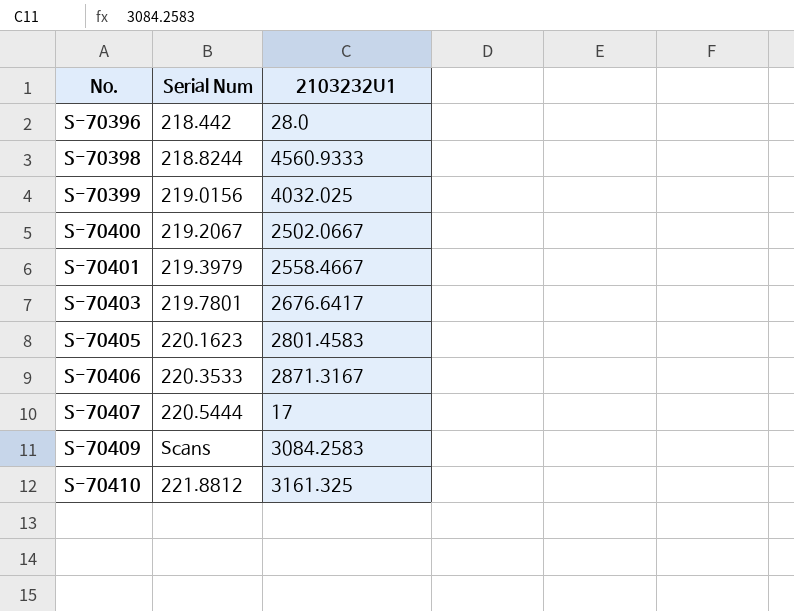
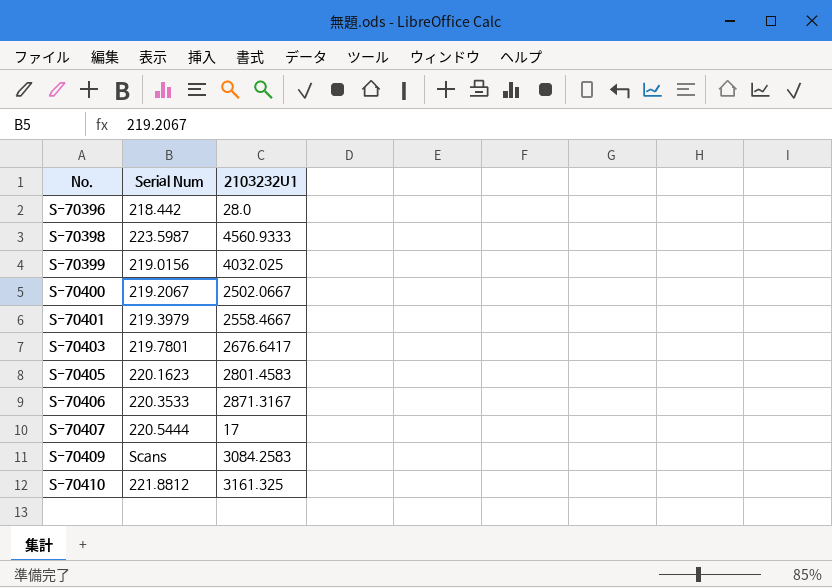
S-70398 | Serial Num: 218.8244 -> 223.5987

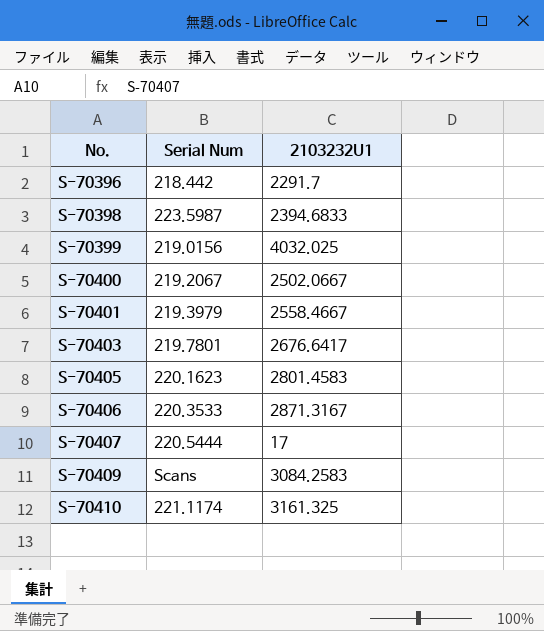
S-70396 | 2103232U1: 28.0 -> 2291.7
S-70398 | 2103232U1: 4560.9333 -> 2394.6833
S-70410 | Serial Num: 221.8812 -> 221.1174

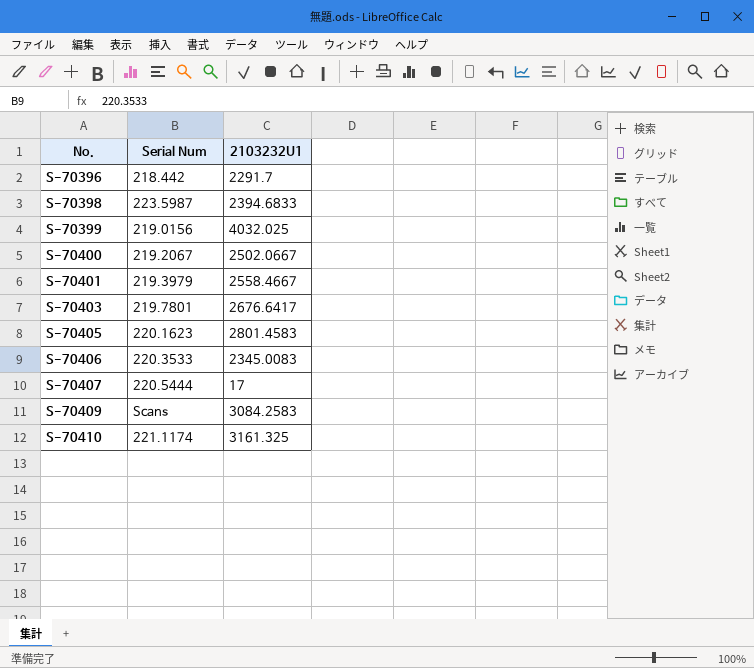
S-70406 | 2103232U1: 2871.3167 -> 2345.0083

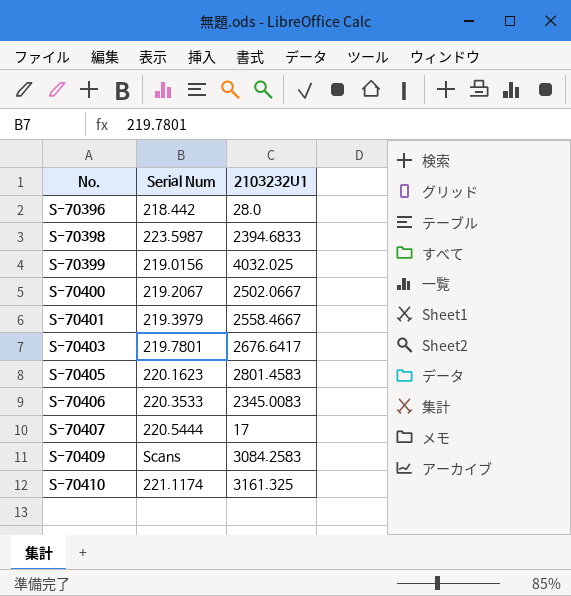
S-70396 | 2103232U1: 2291.7 -> 28.0

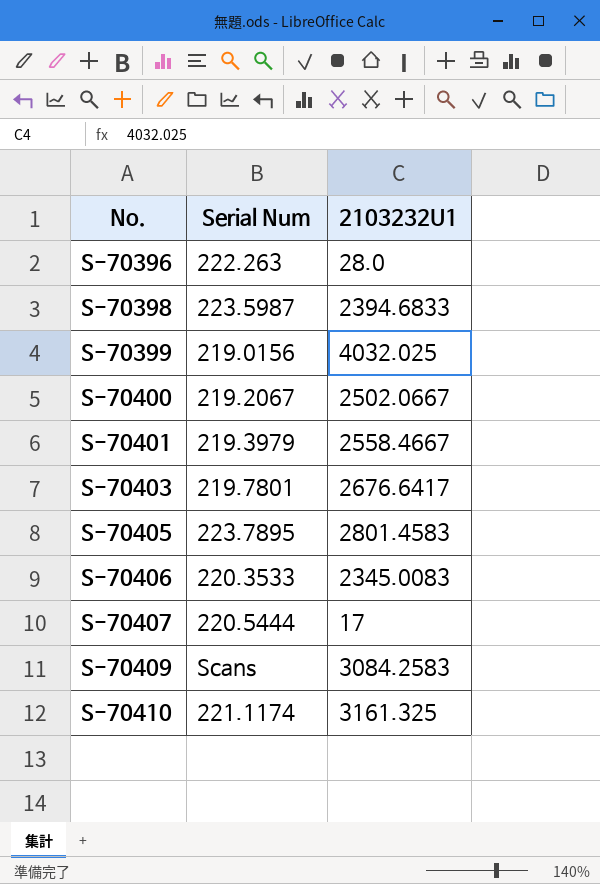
S-70396 | Serial Num: 218.442 -> 222.263
S-70405 | Serial Num: 220.1623 -> 223.7895

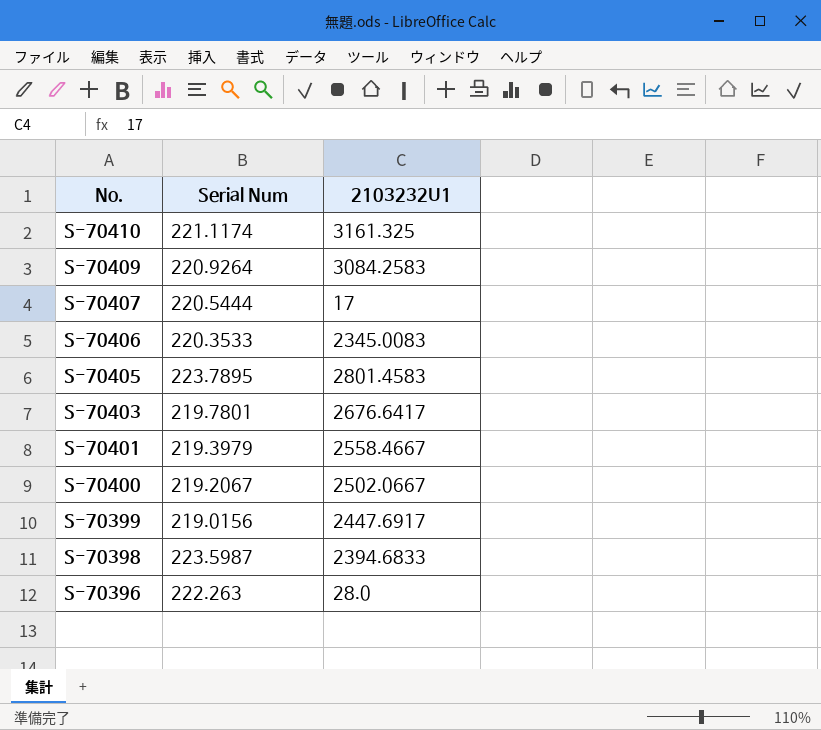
row order: No. ascending -> No. descending
S-70409 | Serial Num: Scans -> 220.9264
S-70399 | 2103232U1: 4032.025 -> 2447.6917

